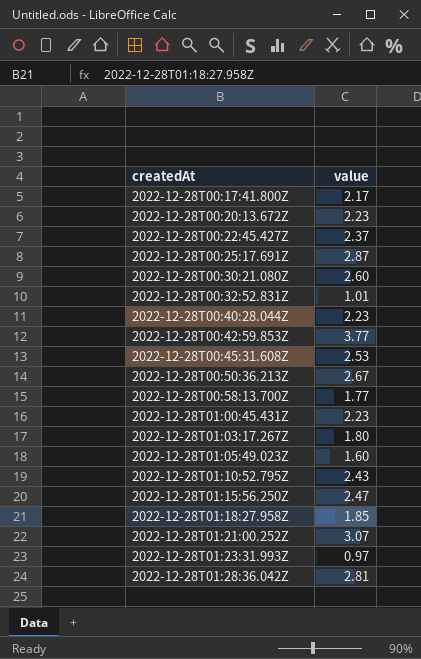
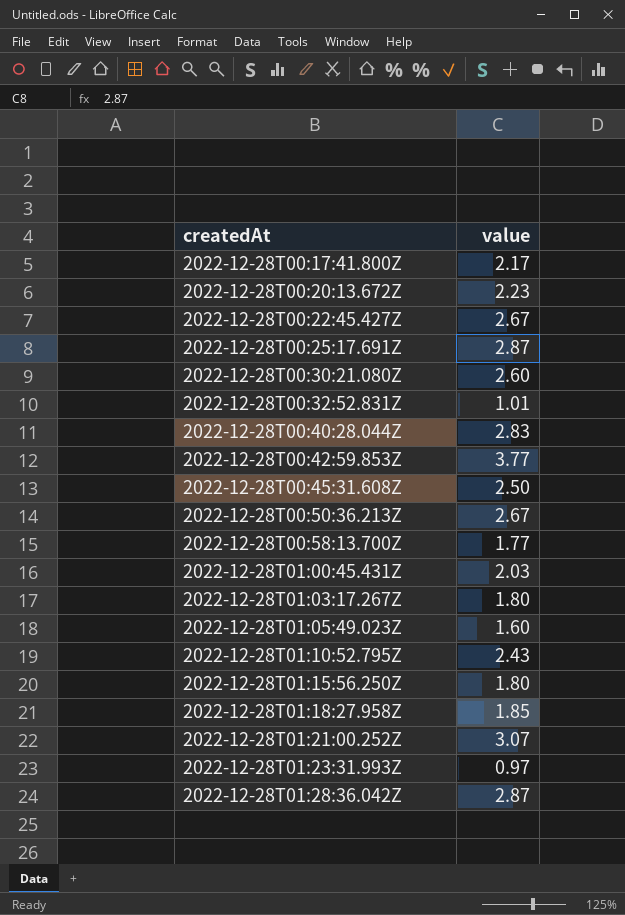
2022-12-28T00:22:45.427Z | value: 2.37 -> 2.67
2022-12-28T00:40:28.044Z | value: 2.23 -> 2.83
2022-12-28T00:45:31.608Z | value: 2.53 -> 2.50
2022-12-28T01:00:45.431Z | value: 2.23 -> 2.03
2022-12-28T01:15:56.250Z | value: 2.47 -> 1.80
2022-12-28T01:28:36.042Z | value: 2.81 -> 2.87

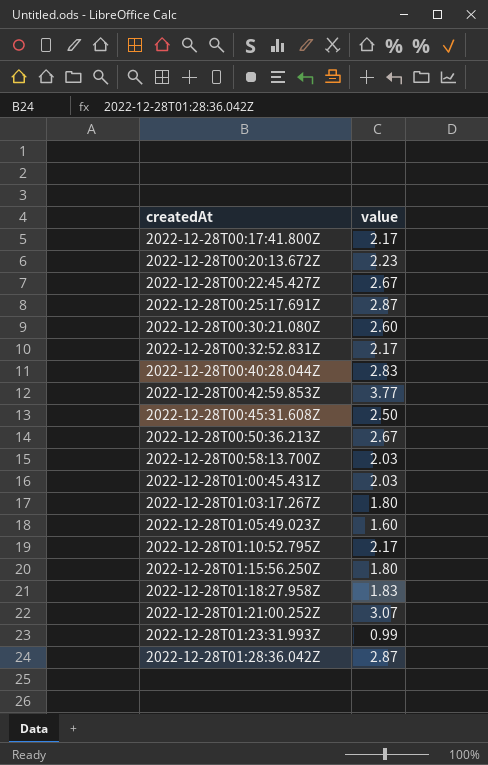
2022-12-28T00:32:52.831Z | value: 1.01 -> 2.17
2022-12-28T00:58:13.700Z | value: 1.77 -> 2.03
2022-12-28T01:10:52.795Z | value: 2.43 -> 2.17
2022-12-28T01:18:27.958Z | value: 1.85 -> 1.83
2022-12-28T01:23:31.993Z | value: 0.97 -> 0.99

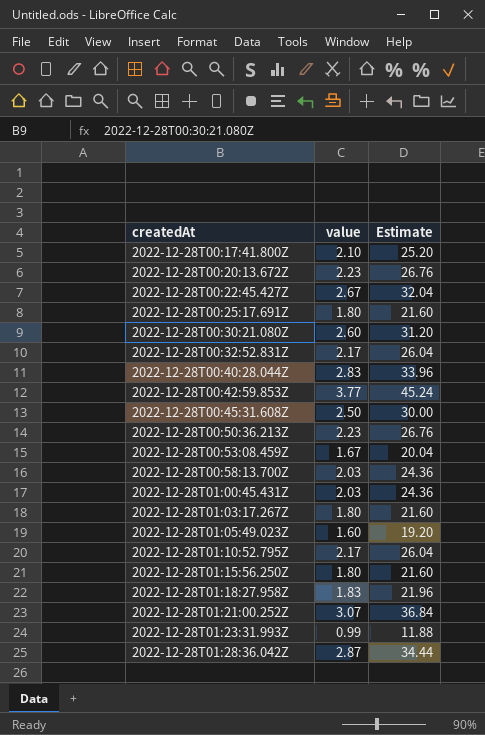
column Estimate | formula: none -> [value] * 12
2022-12-28T00:17:41.800Z | value: 2.17 -> 2.10
2022-12-28T00:25:17.691Z | value: 2.87 -> 1.80
2022-12-28T00:50:36.213Z | value: 2.67 -> 2.23
row 2022-12-28T00:53:08.459Z: none -> 1.67 | 20.04

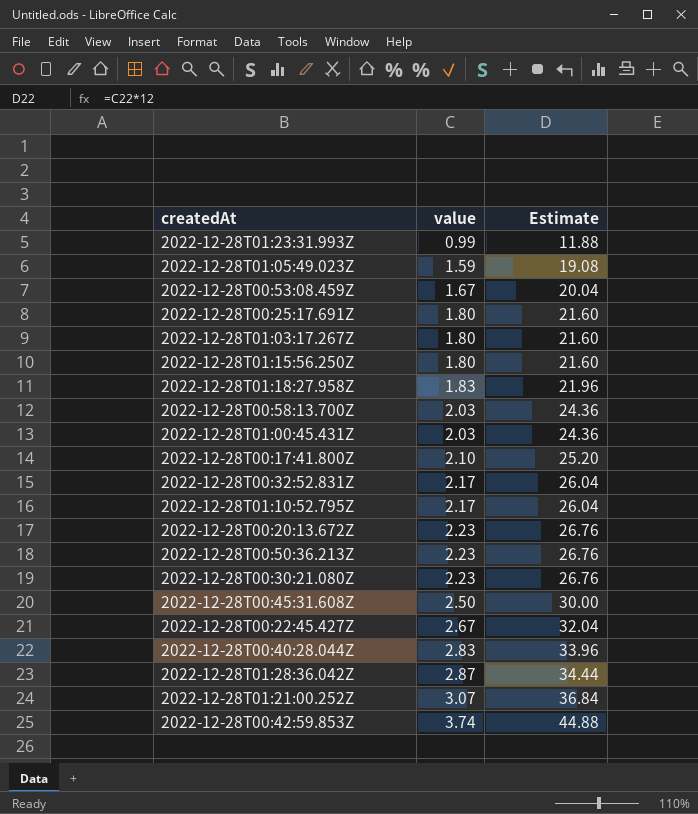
row order: createdAt ascending -> value ascending
2022-12-28T01:05:49.023Z | value: 1.60 -> 1.59
2022-12-28T01:05:49.023Z | Estimate: 19.20 -> 19.08
2022-12-28T00:30:21.080Z | value: 2.60 -> 2.23
2022-12-28T00:30:21.080Z | Estimate: 31.20 -> 26.76
2022-12-28T00:42:59.853Z | value: 3.77 -> 3.74
2022-12-28T00:42:59.853Z | Estimate: 45.24 -> 44.88

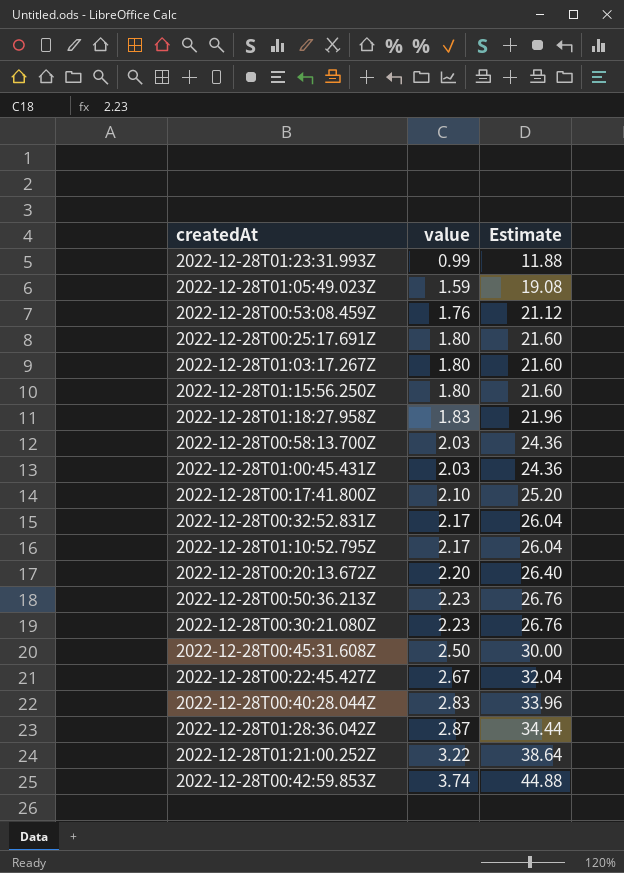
2022-12-28T00:53:08.459Z | value: 1.67 -> 1.76
2022-12-28T00:53:08.459Z | Estimate: 20.04 -> 21.12
2022-12-28T00:20:13.672Z | value: 2.23 -> 2.20
2022-12-28T00:20:13.672Z | Estimate: 26.76 -> 26.40
2022-12-28T01:21:00.252Z | value: 3.07 -> 3.22
2022-12-28T01:21:00.252Z | Estimate: 36.84 -> 38.64

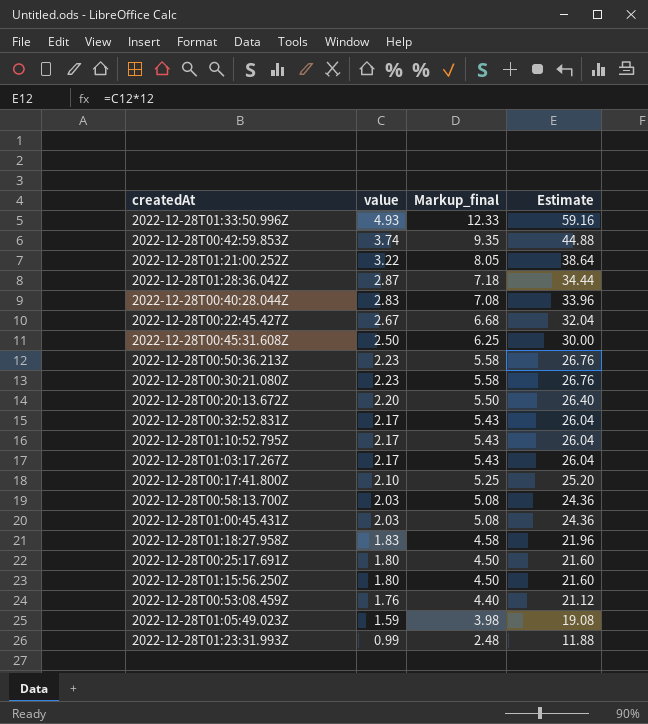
row order: value ascending -> value descending
column Markup_final | formula: none -> [value] * 2.5
row 2022-12-28T01:33:50.996Z: none -> 4.93 | 12.33 | 59.16
2022-12-28T01:03:17.267Z | value: 1.80 -> 2.17
2022-12-28T01:03:17.267Z | Estimate: 21.60 -> 26.04

